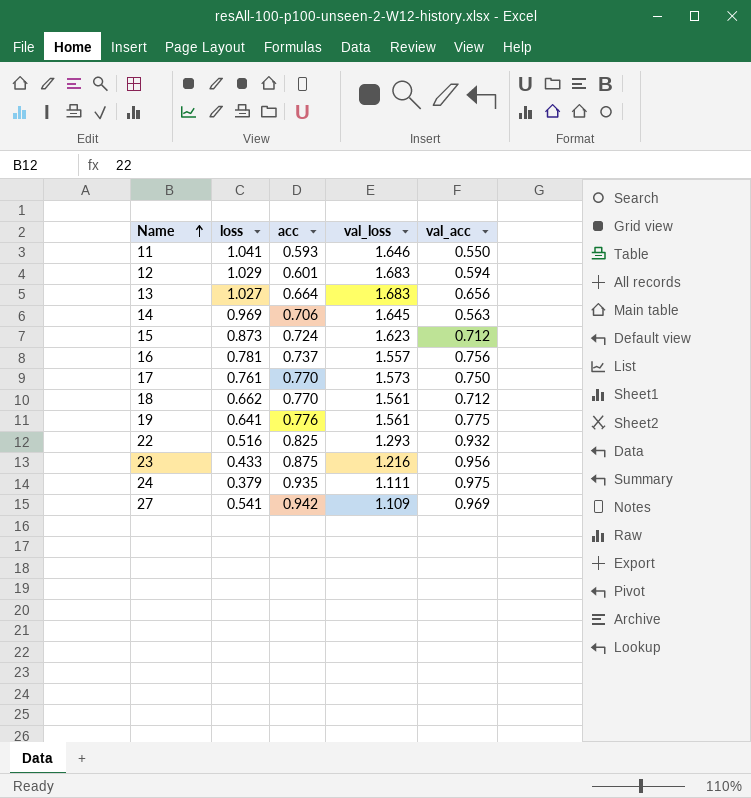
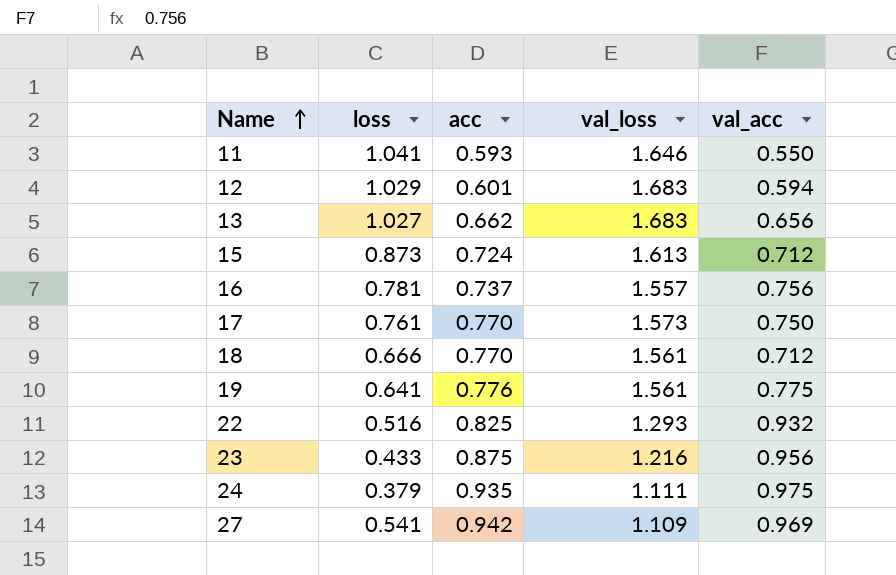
row 14: 0.969 | 0.706 | 1.645 | 0.563 -> none
13 | acc: 0.664 -> 0.662
15 | val_loss: 1.623 -> 1.613
18 | loss: 0.662 -> 0.666

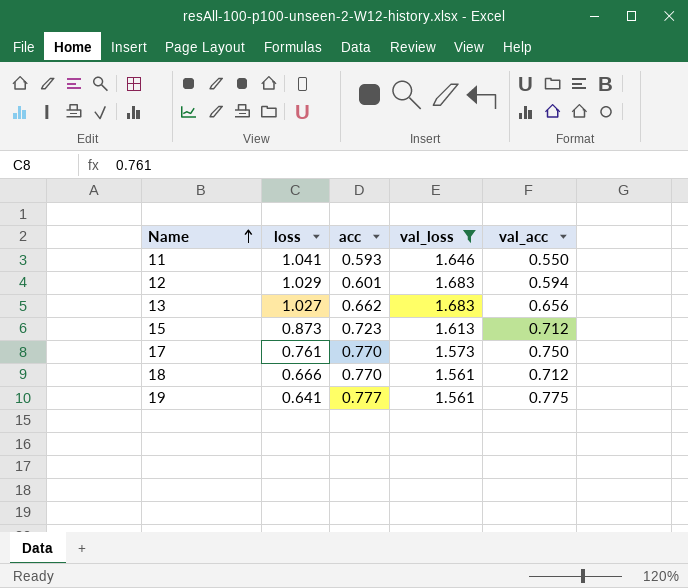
filter: none -> val_loss >= 1.561
15 | acc: 0.724 -> 0.723
19 | acc: 0.776 -> 0.777

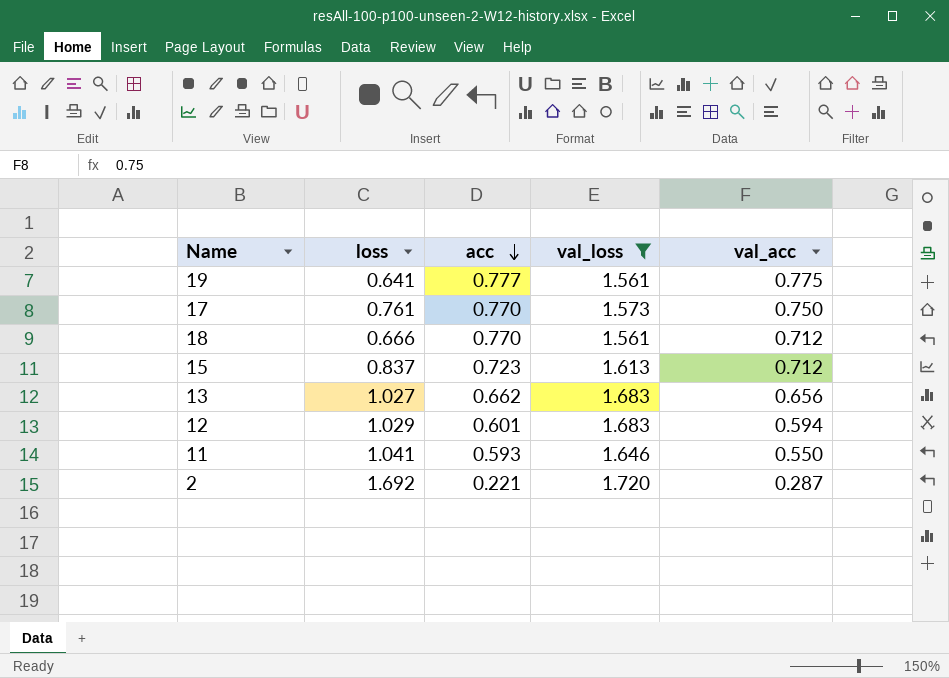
row order: Name ascending -> acc descending
15 | loss: 0.873 -> 0.837
row 2: none -> 1.692 | 0.221 | 1.720 | 0.287

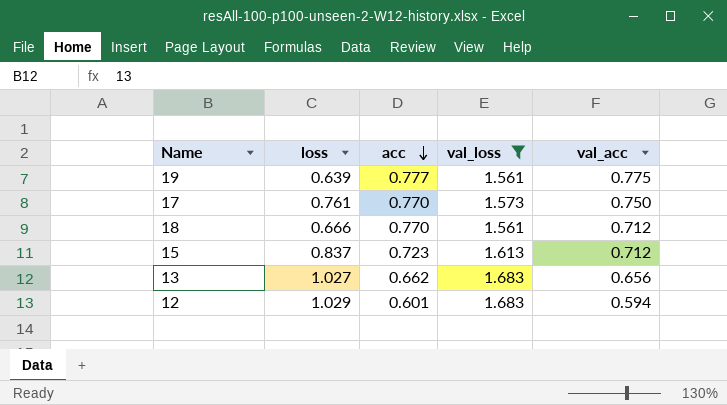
row 11: 1.041 | 0.593 | 1.646 | 0.550 -> none
row 2: 1.692 | 0.221 | 1.720 | 0.287 -> none
19 | loss: 0.641 -> 0.639

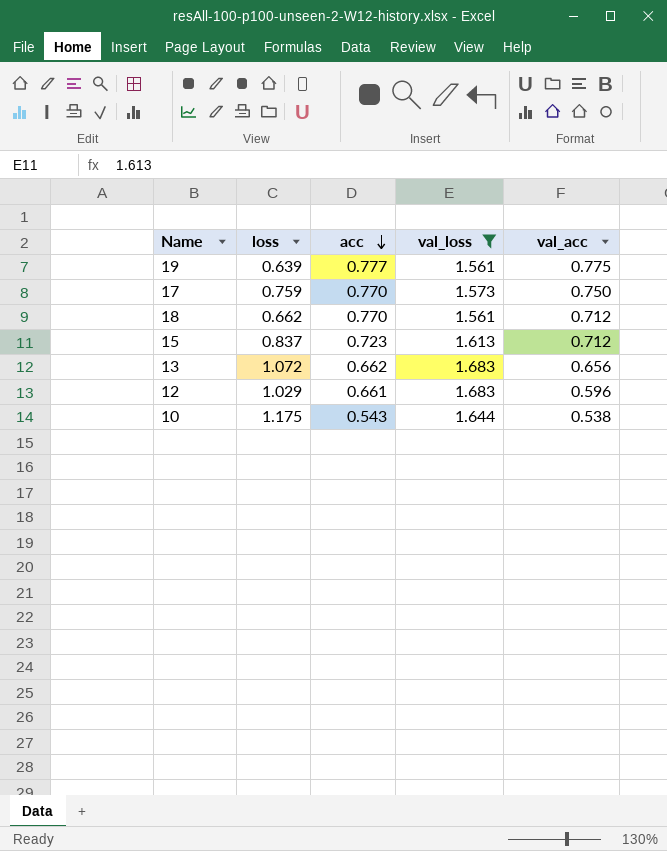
17 | loss: 0.761 -> 0.759
18 | loss: 0.666 -> 0.662
13 | loss: 1.027 -> 1.072
12 | acc: 0.601 -> 0.661
12 | val_acc: 0.594 -> 0.596
row 10: none -> 1.175 | 0.543 | 1.644 | 0.538

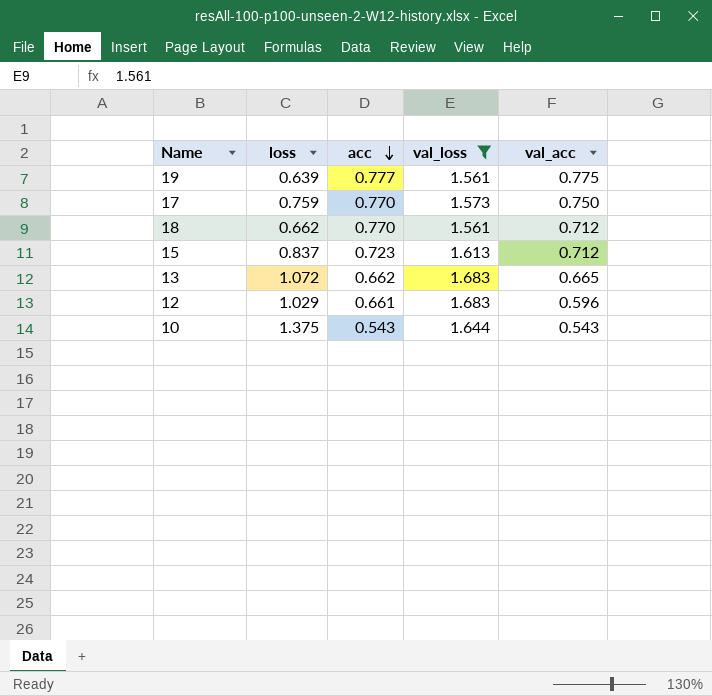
13 | val_acc: 0.656 -> 0.665
10 | loss: 1.175 -> 1.375
10 | val_acc: 0.538 -> 0.543

